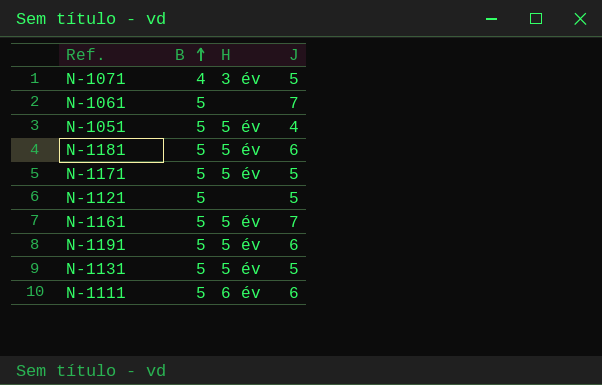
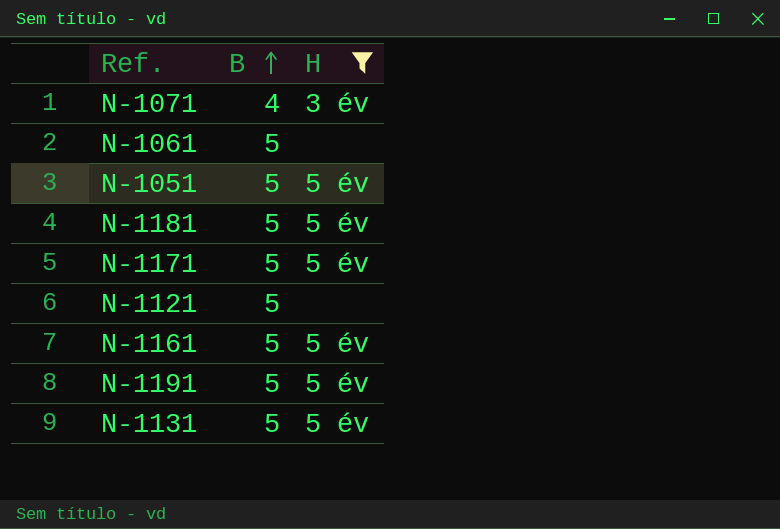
filter: none -> H != 6 év
column J | position: 4 -> none

